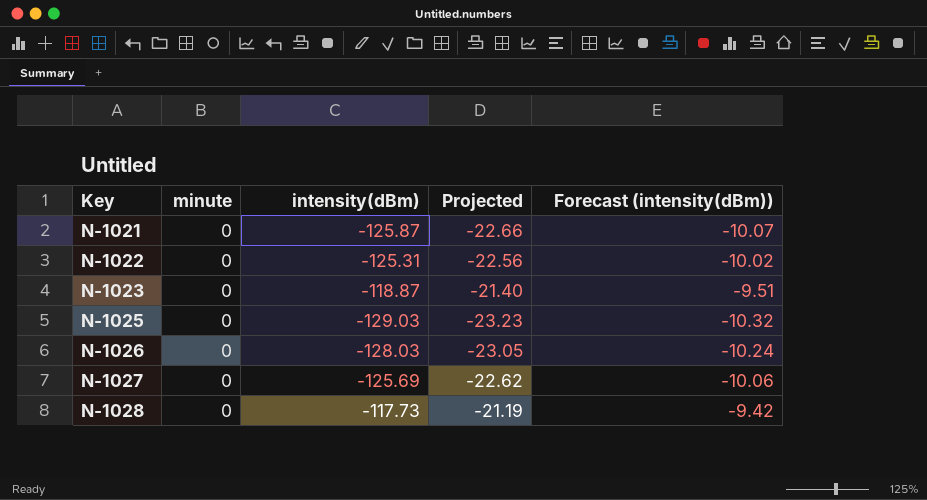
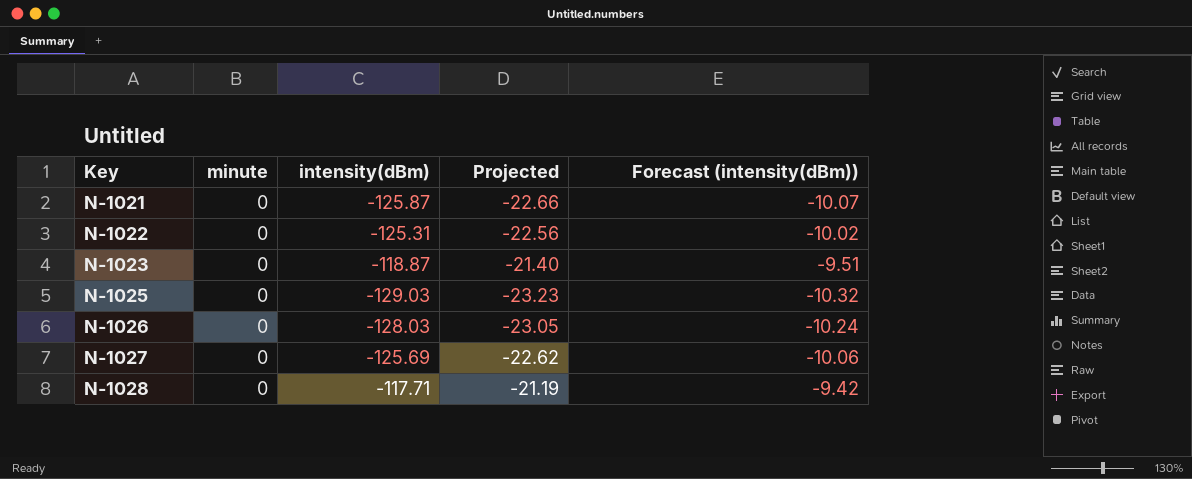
N-1028 | intensity(dBm): -117.73 -> -117.71

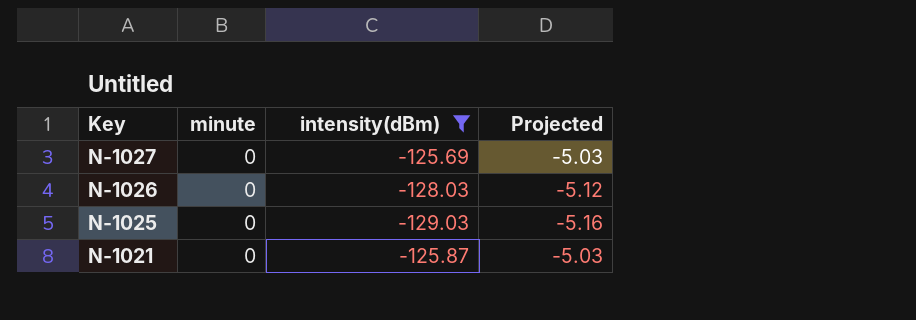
filter: none -> intensity(dBm) <= -125.69
row order: Key ascending -> Key descending
column Forecast (intensity(dBm)) | formula: [intensity(dBm)] * 0.08 -> none
column Projected | formula: [intensity(dBm)] * 0.18 -> [intensity(dBm)] * 0.04

